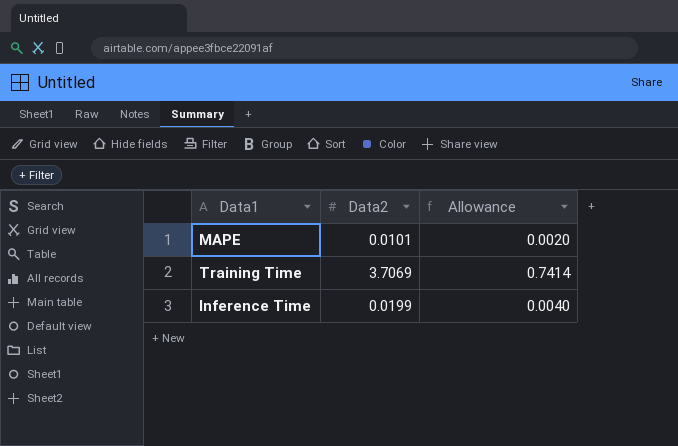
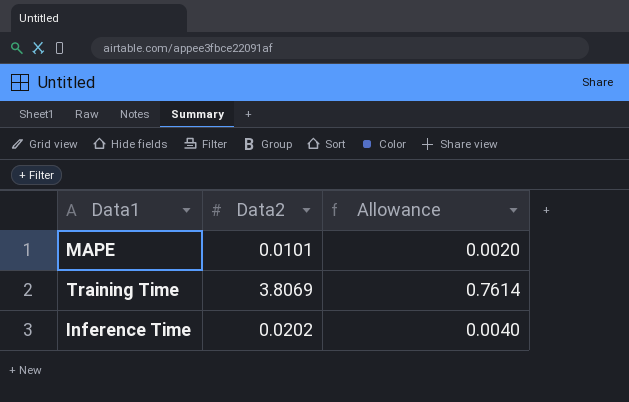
Training Time | Data2: 3.7069 -> 3.8069
Training Time | Allowance: 0.7414 -> 0.7614
Inference Time | Data2: 0.0199 -> 0.0202

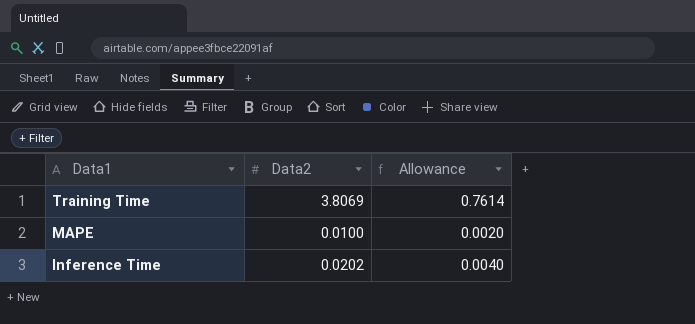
row order: none -> Data1 descending
MAPE | Data2: 0.0101 -> 0.0100

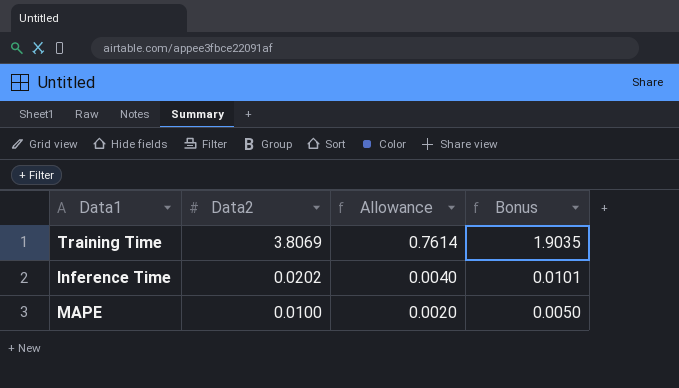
row order: Data1 descending -> Data2 descending
column Bonus | formula: none -> [Data2] * 0.5

